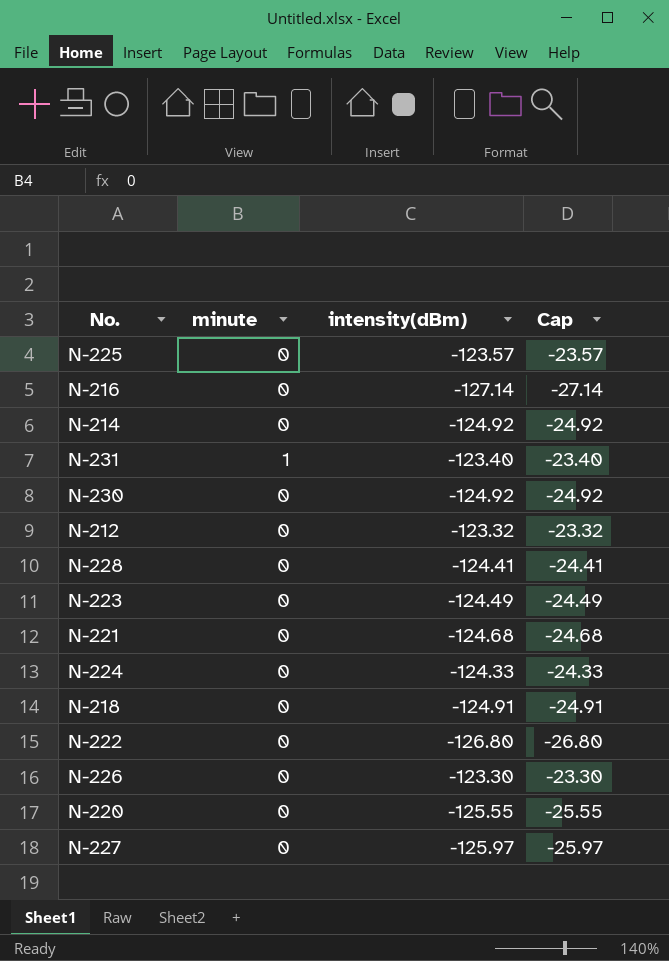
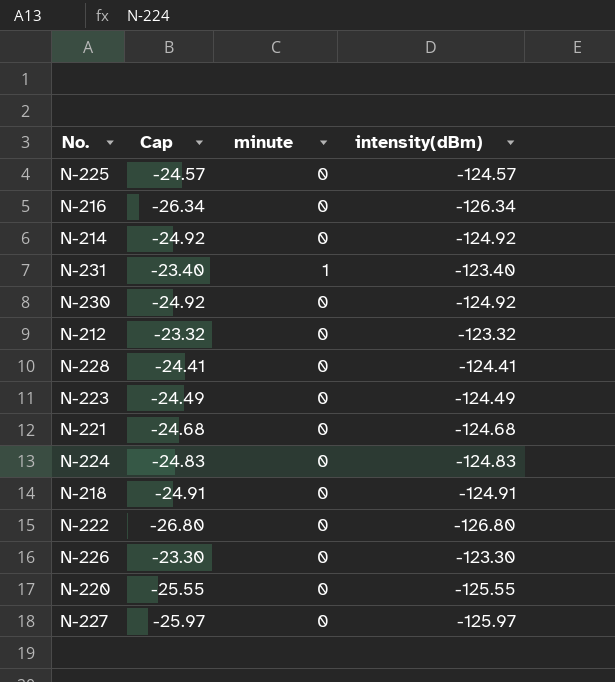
column Cap | position: 4 -> 2
N-225 | Cap: -23.57 -> -24.57
N-225 | intensity(dBm): -123.57 -> -124.57
N-216 | Cap: -27.14 -> -26.34
N-216 | intensity(dBm): -127.14 -> -126.34
N-224 | Cap: -24.33 -> -24.83
N-224 | intensity(dBm): -124.33 -> -124.83

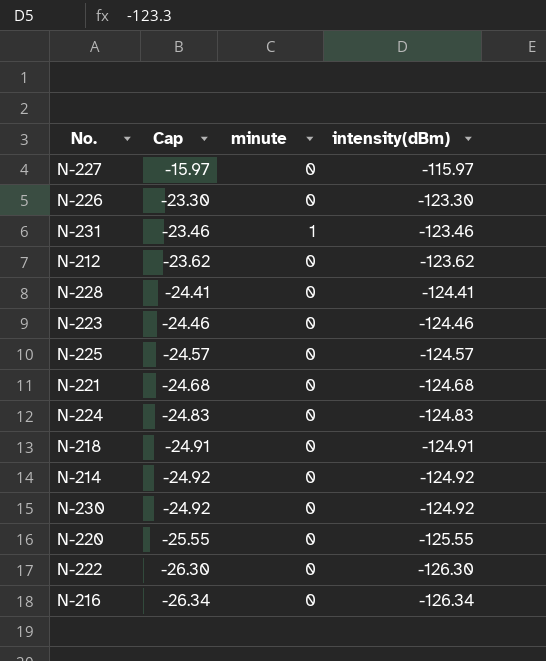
row order: none -> Cap descending
N-227 | Cap: -25.97 -> -15.97
N-227 | intensity(dBm): -125.97 -> -115.97
N-231 | Cap: -23.40 -> -23.46
N-231 | intensity(dBm): -123.40 -> -123.46
N-212 | Cap: -23.32 -> -23.62
N-212 | intensity(dBm): -123.32 -> -123.62
N-223 | Cap: -24.49 -> -24.46
N-223 | intensity(dBm): -124.49 -> -124.46
N-222 | Cap: -26.80 -> -26.30
N-222 | intensity(dBm): -126.80 -> -126.30

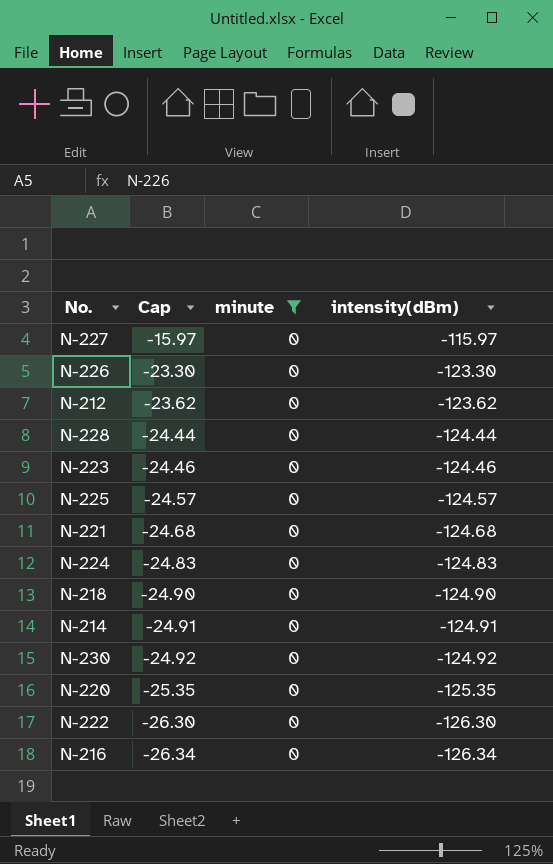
filter: none -> minute = 0
N-228 | Cap: -24.41 -> -24.44
N-228 | intensity(dBm): -124.41 -> -124.44
N-218 | Cap: -24.91 -> -24.90
N-218 | intensity(dBm): -124.91 -> -124.90
N-214 | Cap: -24.92 -> -24.91
N-214 | intensity(dBm): -124.92 -> -124.91
N-220 | Cap: -25.55 -> -25.35
N-220 | intensity(dBm): -125.55 -> -125.35

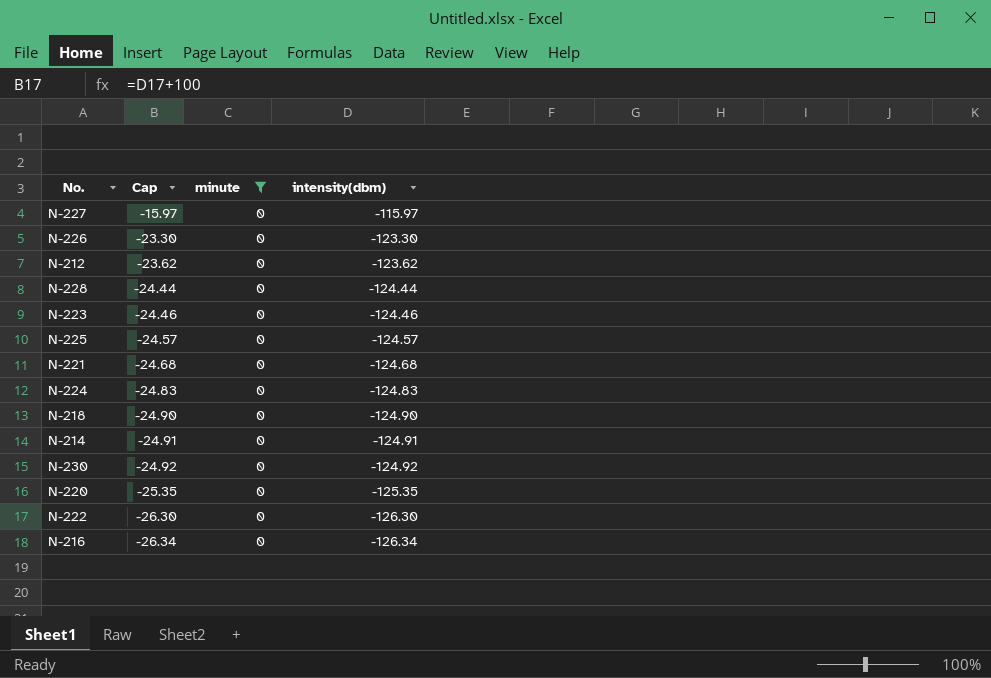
column name: intensity(dBm) -> intensity(dbm)

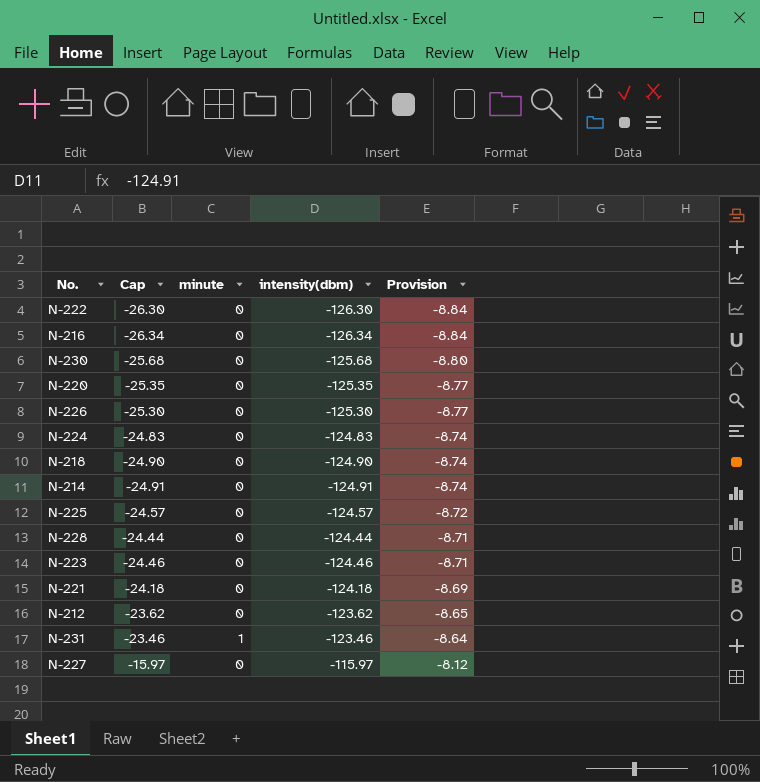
filter: minute = 0 -> none
row order: Cap descending -> Provision ascending
column Provision | formula: none -> [intensity(dbm)] * 0.07
N-230 | Cap: -24.92 -> -25.68
N-230 | intensity(dbm): -124.92 -> -125.68
N-226 | Cap: -23.30 -> -25.30
N-226 | intensity(dbm): -123.30 -> -125.30
N-221 | Cap: -24.68 -> -24.18
N-221 | intensity(dbm): -124.68 -> -124.18

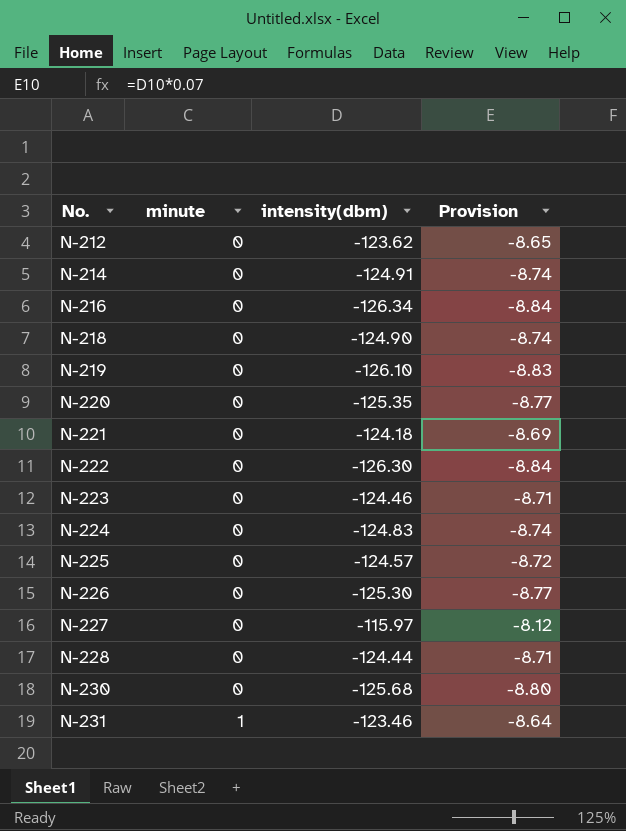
row order: Provision ascending -> No. ascending
column Cap | formula: [intensity(dbm)] + 100 -> none
row N-219: none -> 0 | -126.10 | -8.83

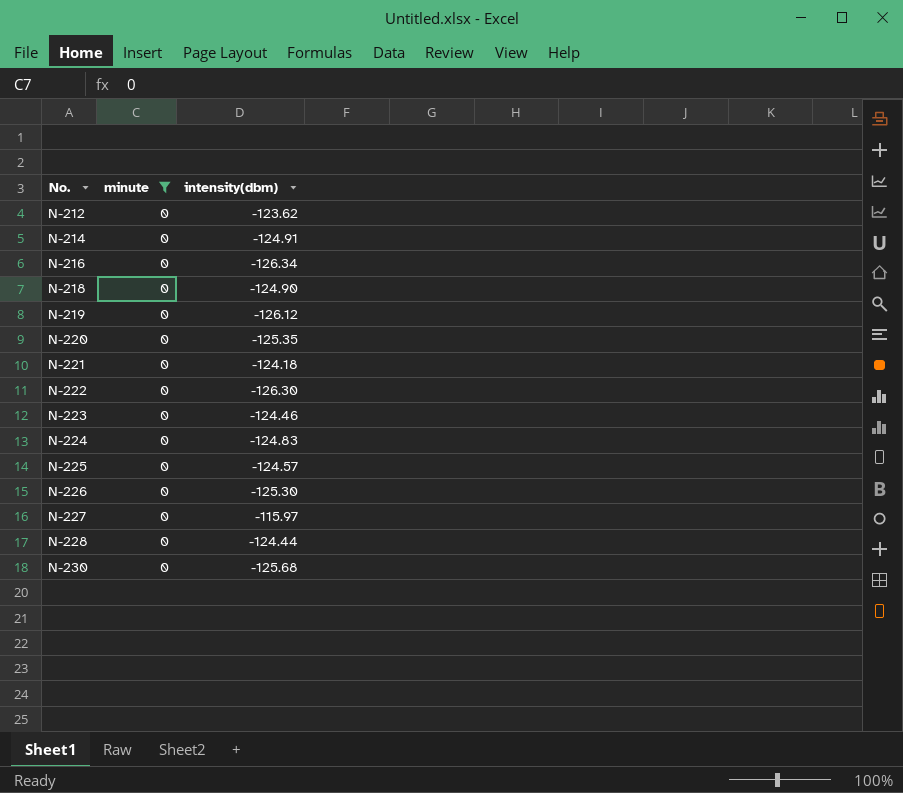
filter: none -> minute = 0
column Provision | formula: [intensity(dbm)] * 0.07 -> none
N-219 | intensity(dbm): -126.10 -> -126.12

